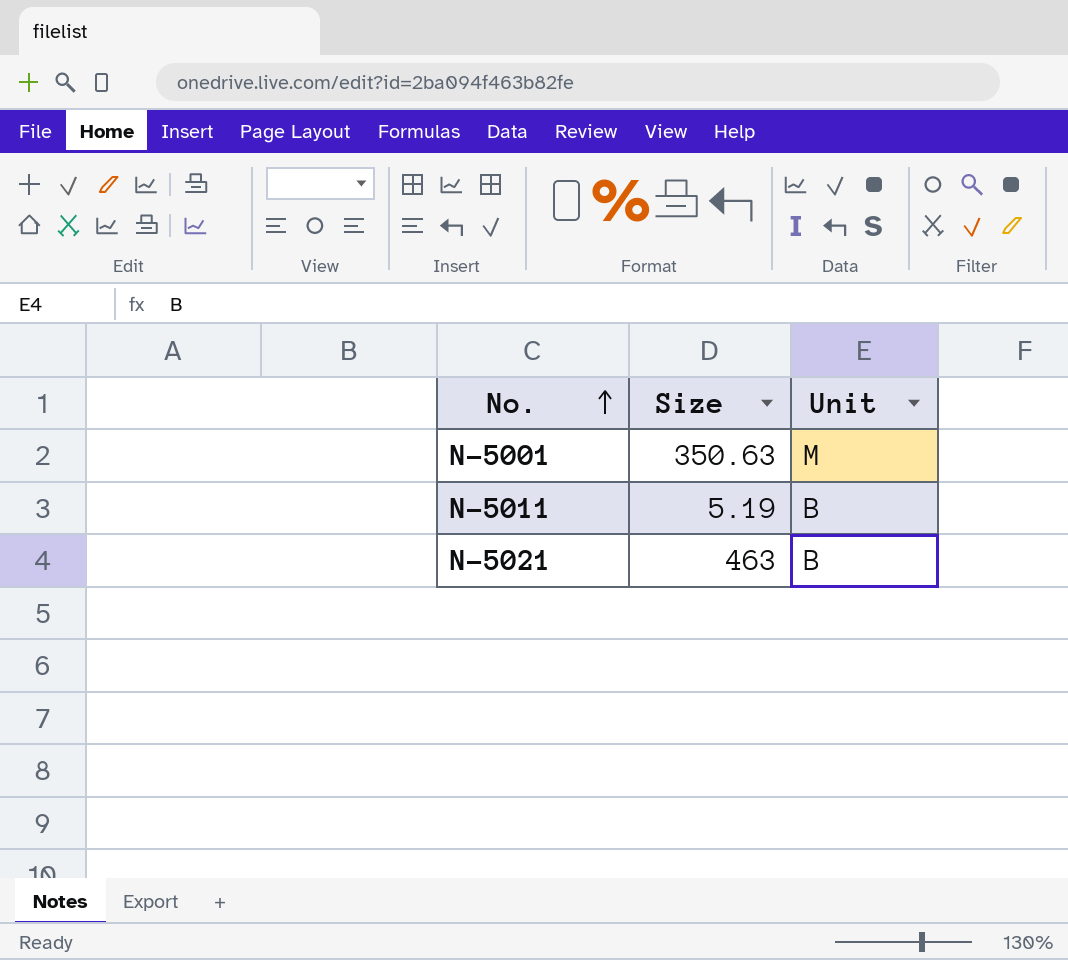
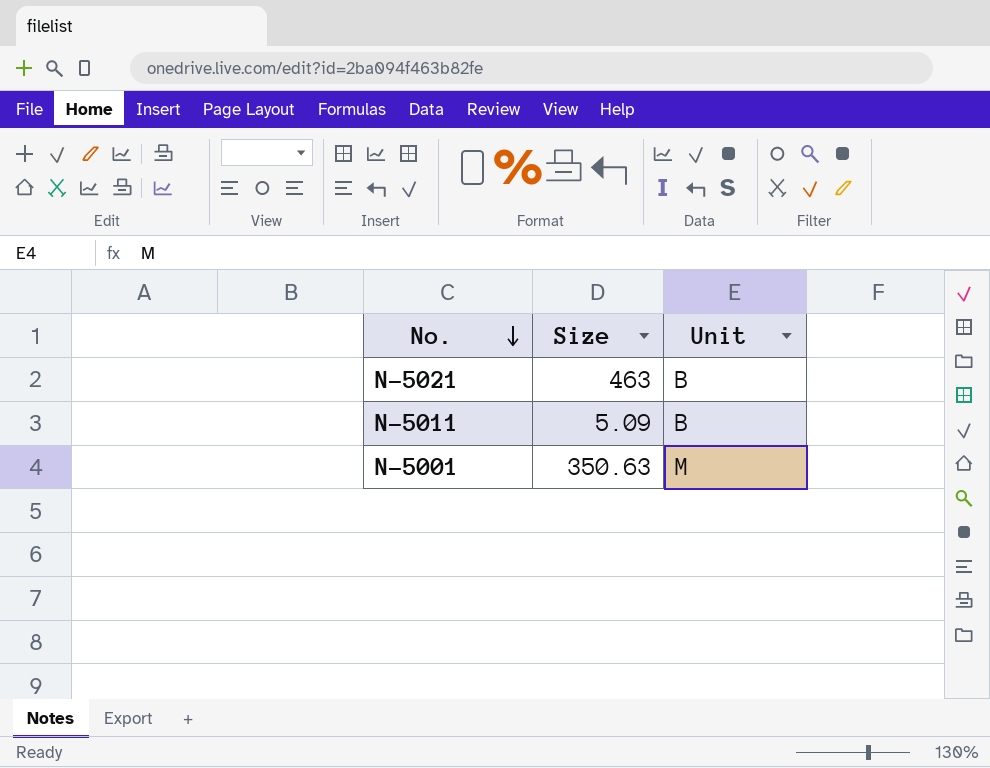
row order: No. ascending -> No. descending
N-5011 | Size: 5.19 -> 5.09

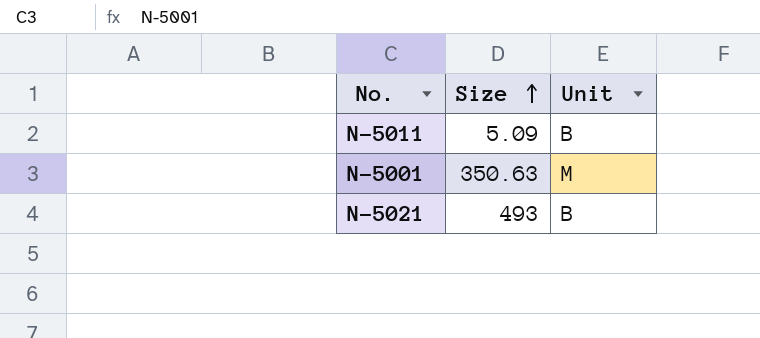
row order: No. descending -> Size ascending
N-5021 | Size: 463 -> 493

